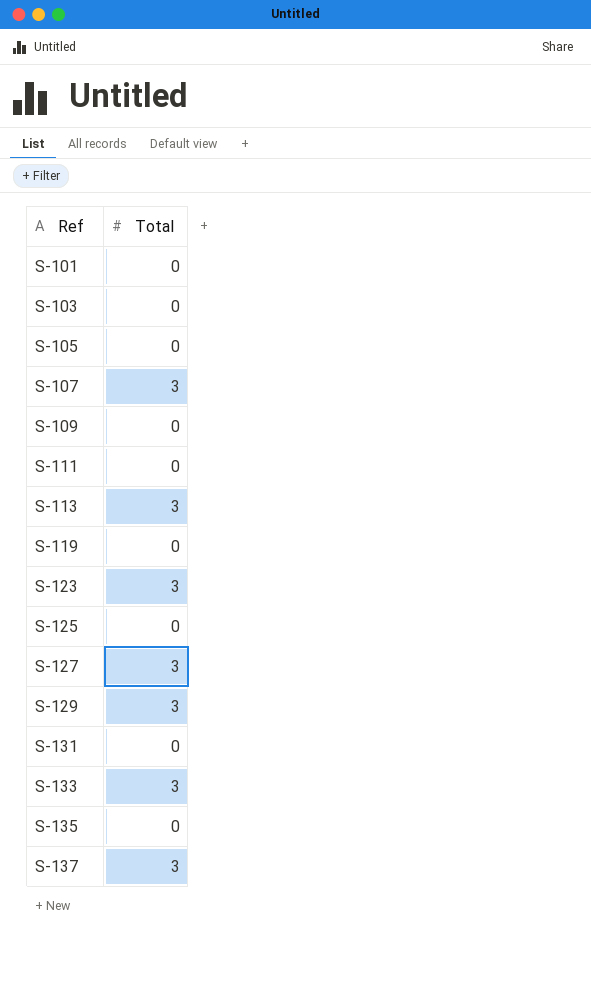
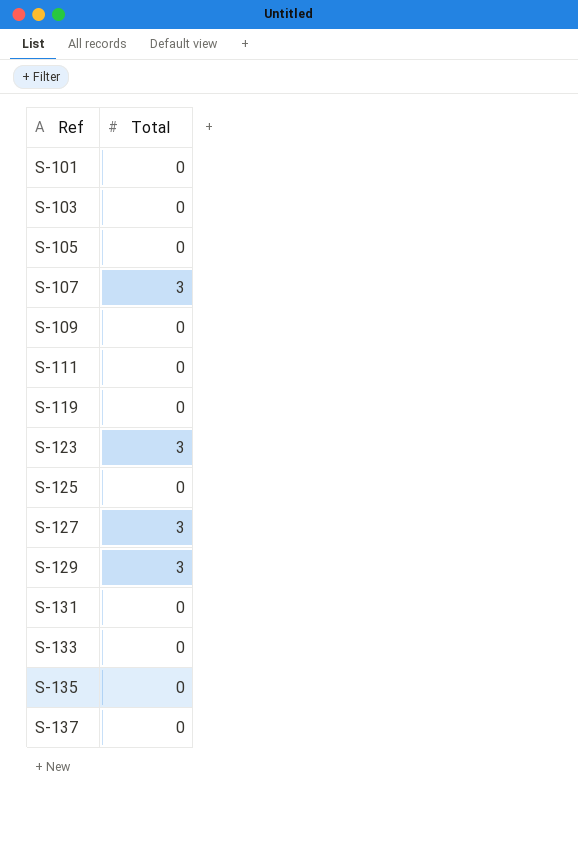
row S-113: 3 -> none
S-133 | Total: 3 -> 0
S-137 | Total: 3 -> 0

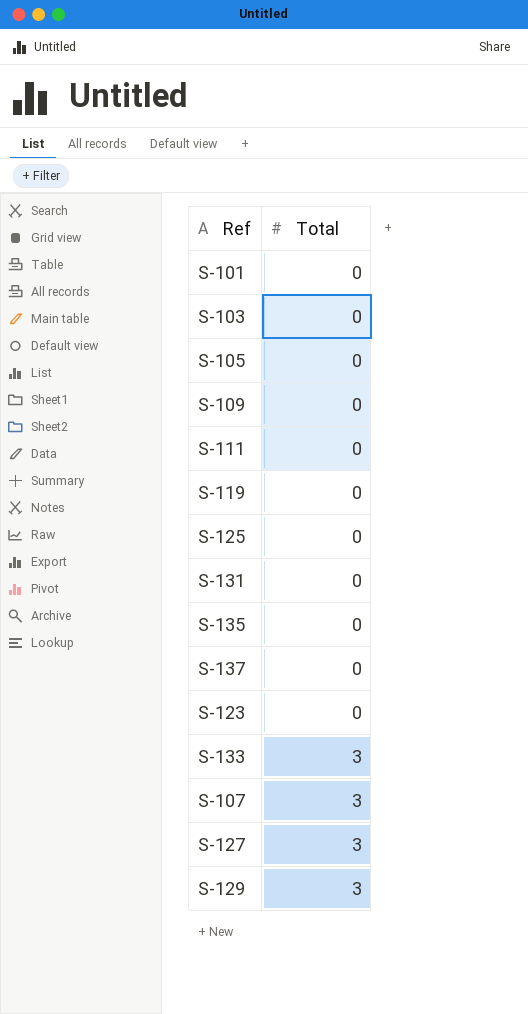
row order: Ref ascending -> Total ascending
S-123 | Total: 3 -> 0
S-133 | Total: 0 -> 3

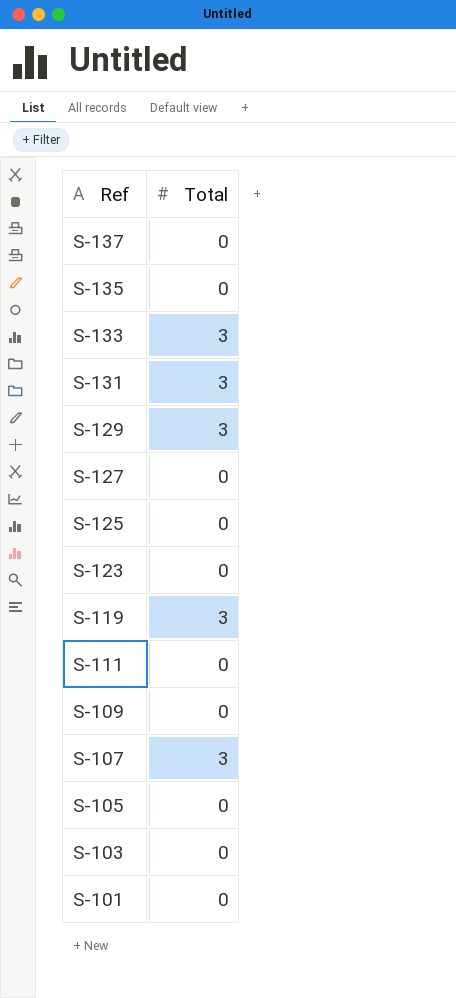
row order: Total ascending -> Ref descending
S-131 | Total: 0 -> 3
S-127 | Total: 3 -> 0
S-119 | Total: 0 -> 3

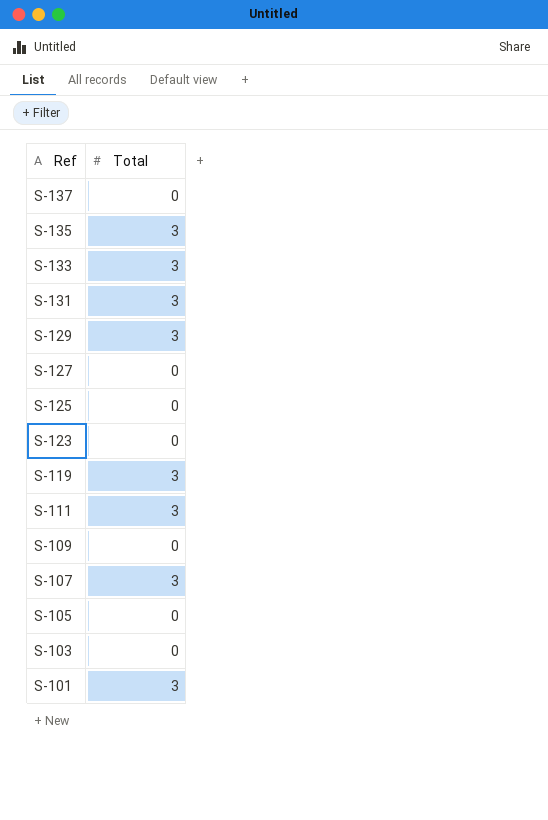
S-135 | Total: 0 -> 3
S-111 | Total: 0 -> 3
S-101 | Total: 0 -> 3

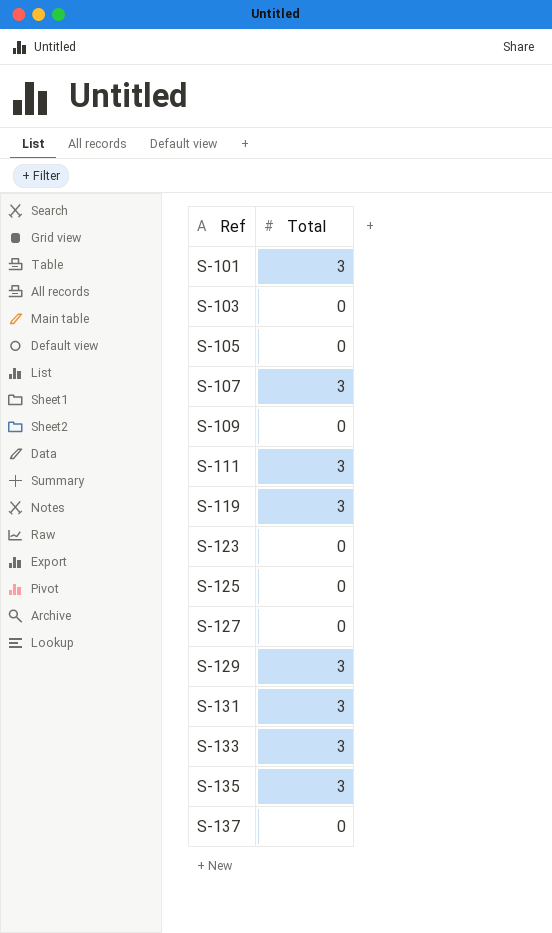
row order: Ref descending -> Ref ascending

